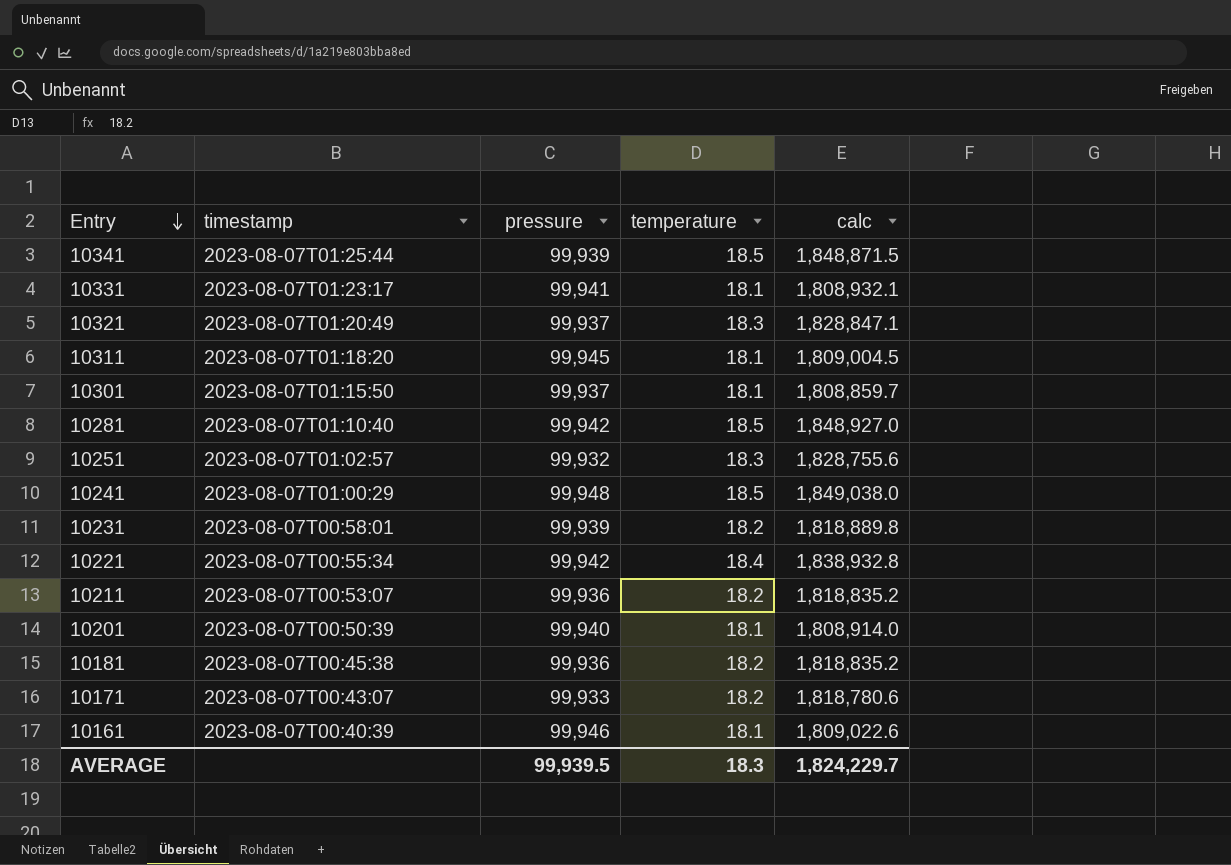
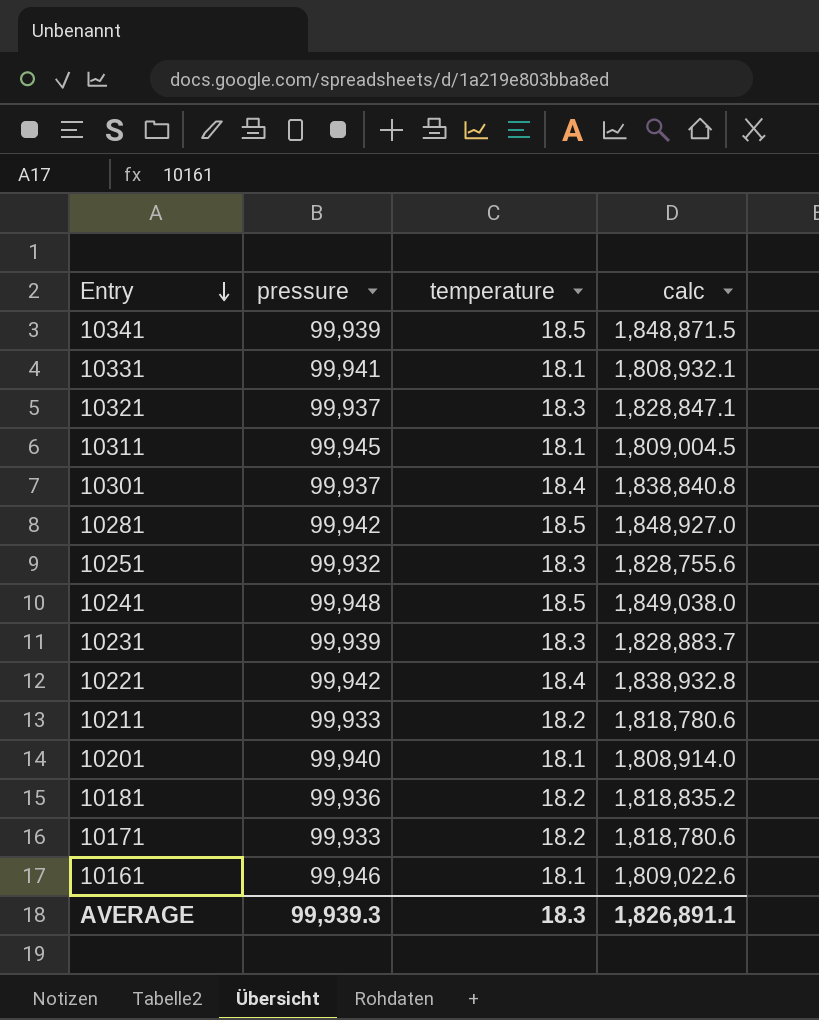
column timestamp | position: 2 -> none
10301 | temperature: 18.1 -> 18.4
10301 | calc: 1,808,859.7 -> 1,838,840.8
10231 | temperature: 18.2 -> 18.3
10231 | calc: 1,818,889.8 -> 1,828,883.7
10211 | pressure: 99,936 -> 99,933
10211 | calc: 1,818,835.2 -> 1,818,780.6
AVERAGE | pressure: 99,939.5 -> 99,939.3
AVERAGE | calc: 1,824,229.7 -> 1,826,891.1

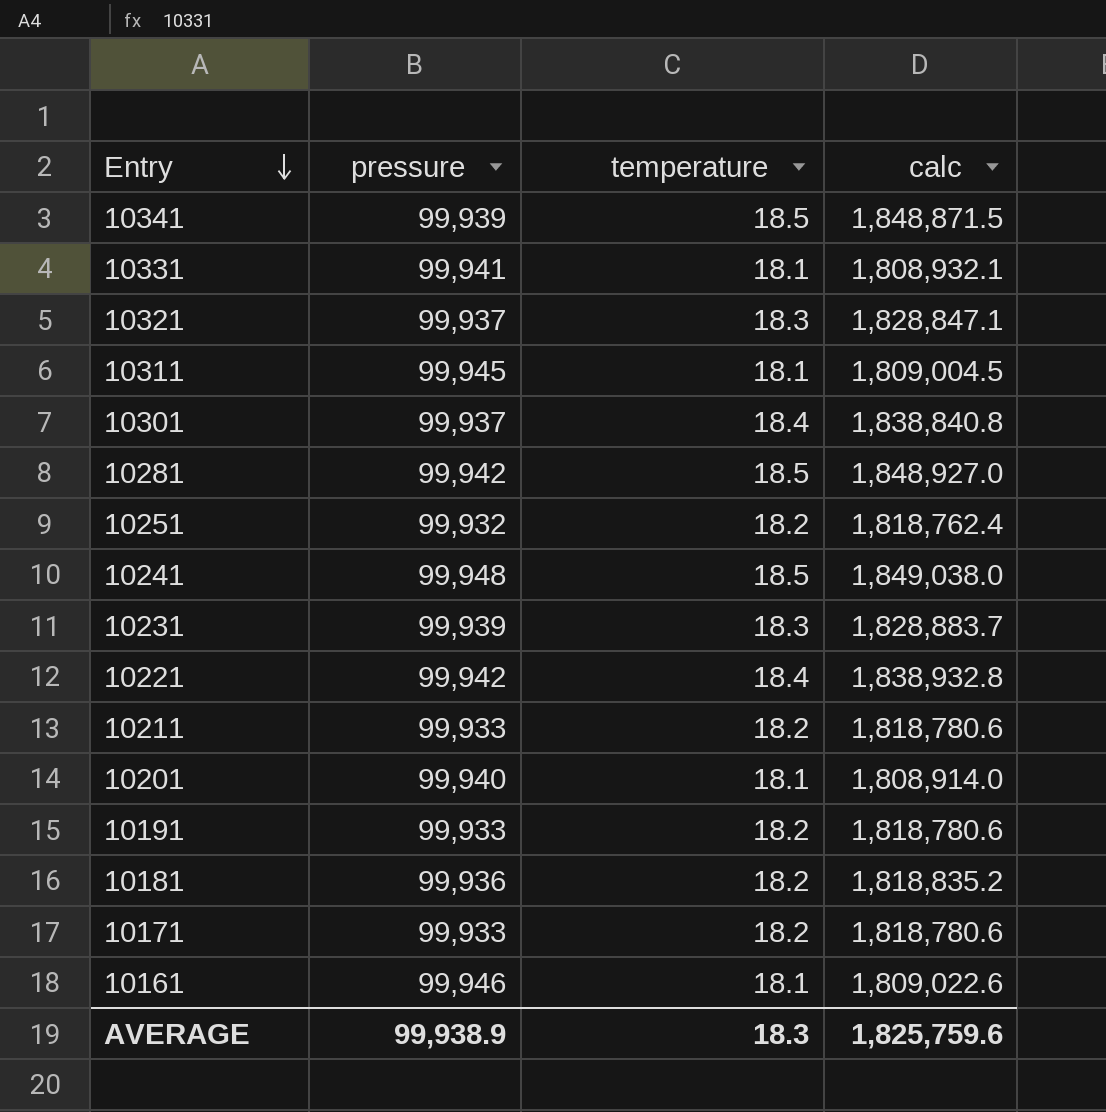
10251 | temperature: 18.3 -> 18.2
10251 | calc: 1,828,755.6 -> 1,818,762.4
row 10191: none -> 99,933 | 18.2 | 1,818,780.6
AVERAGE | pressure: 99,939.3 -> 99,938.9
AVERAGE | calc: 1,826,891.1 -> 1,825,759.6

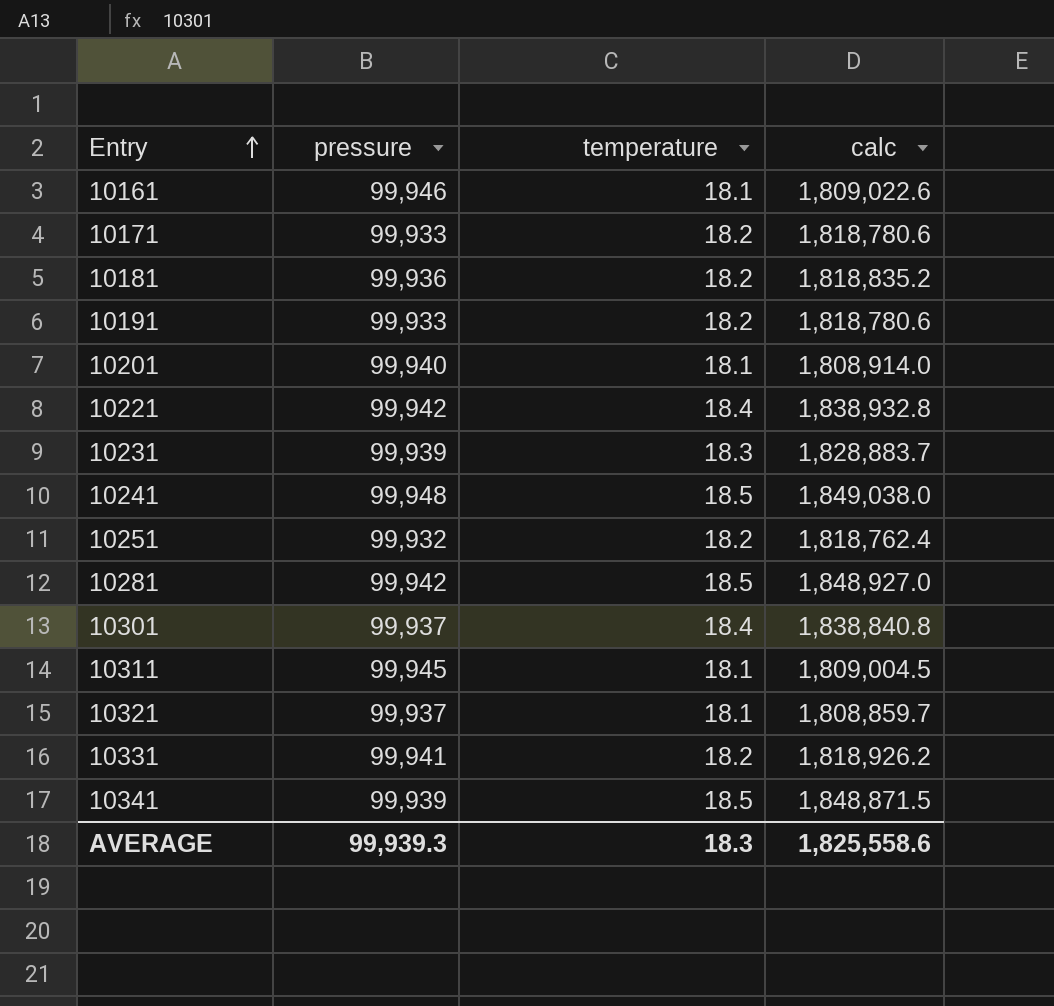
row order: Entry descending -> Entry ascending
row 10211: 99,933 | 18.2 | 1,818,780.6 -> none
10321 | temperature: 18.3 -> 18.1
10321 | calc: 1,828,847.1 -> 1,808,859.7
10331 | temperature: 18.1 -> 18.2
10331 | calc: 1,808,932.1 -> 1,818,926.2
AVERAGE | pressure: 99,938.9 -> 99,939.3
AVERAGE | calc: 1,825,759.6 -> 1,825,558.6

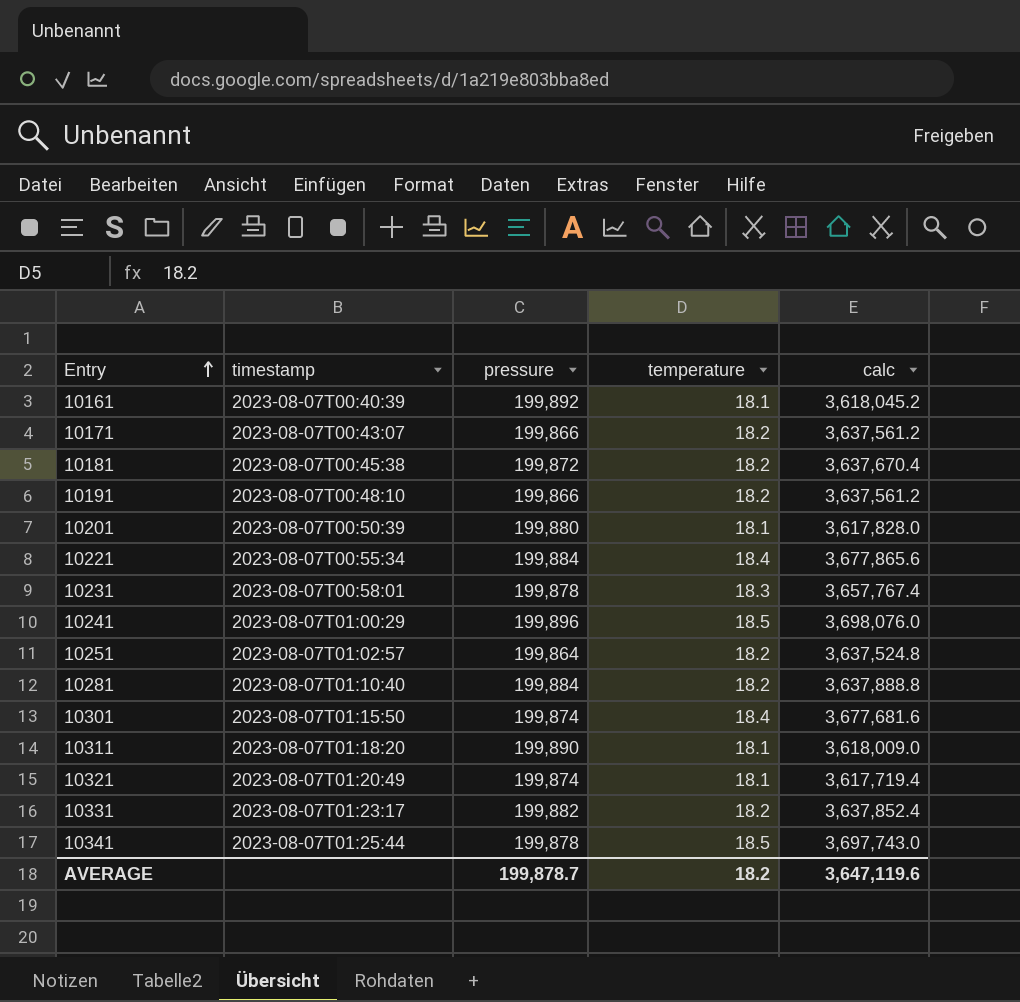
column timestamp | position: none -> 2
10161 | pressure: 99,946 -> 199,892
10161 | calc: 1,809,022.6 -> 3,618,045.2
10171 | pressure: 99,933 -> 199,866
10171 | calc: 1,818,780.6 -> 3,637,561.2
10181 | pressure: 99,936 -> 199,872
10181 | calc: 1,818,835.2 -> 3,637,670.4
10191 | pressure: 99,933 -> 199,866
10191 | calc: 1,818,780.6 -> 3,637,561.2
10201 | pressure: 99,940 -> 199,880
10201 | calc: 1,808,914.0 -> 3,617,828.0
10221 | pressure: 99,942 -> 199,884
10221 | calc: 1,838,932.8 -> 3,677,865.6
10231 | pressure: 99,939 -> 199,878
10231 | calc: 1,828,883.7 -> 3,657,767.4
10241 | pressure: 99,948 -> 199,896
10241 | calc: 1,849,038.0 -> 3,698,076.0
10251 | pressure: 99,932 -> 199,864
10251 | calc: 1,818,762.4 -> 3,637,524.8
10281 | pressure: 99,942 -> 199,884
10281 | temperature: 18.5 -> 18.2
10281 | calc: 1,848,927.0 -> 3,637,888.8
10301 | pressure: 99,937 -> 199,874
10301 | calc: 1,838,840.8 -> 3,677,681.6
10311 | pressure: 99,945 -> 199,890
10311 | calc: 1,809,004.5 -> 3,618,009.0
10321 | pressure: 99,937 -> 199,874
10321 | calc: 1,808,859.7 -> 3,617,719.4
10331 | pressure: 99,941 -> 199,882
10331 | calc: 1,818,926.2 -> 3,637,852.4
10341 | pressure: 99,939 -> 199,878
10341 | calc: 1,848,871.5 -> 3,697,743.0
AVERAGE | pressure: 99,939.3 -> 199,878.7
AVERAGE | temperature: 18.3 -> 18.2
AVERAGE | calc: 1,825,558.6 -> 3,647,119.6

